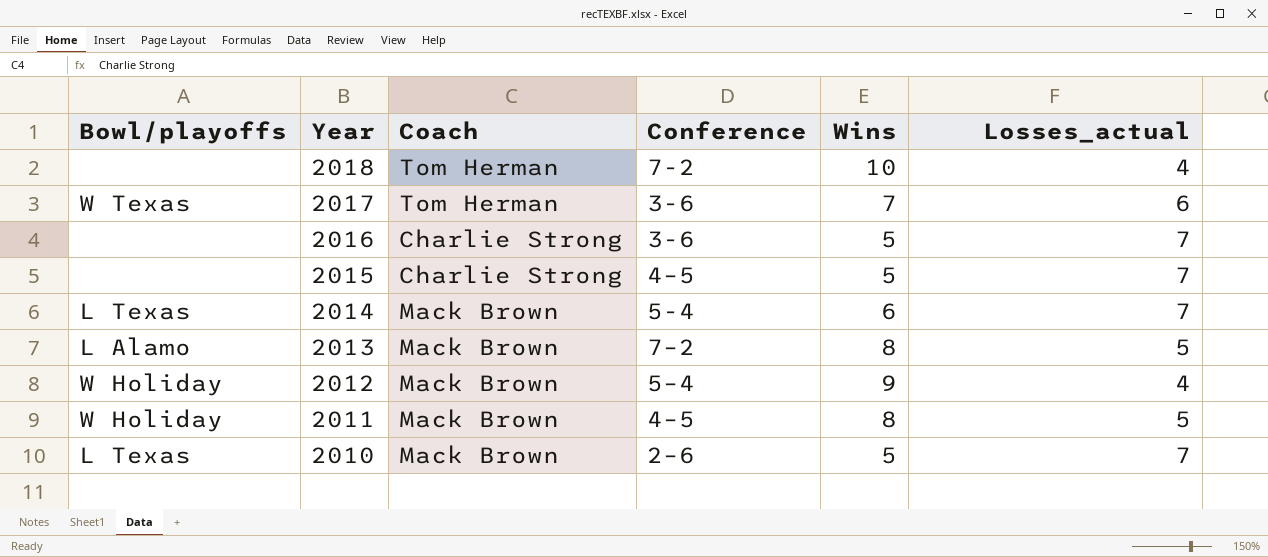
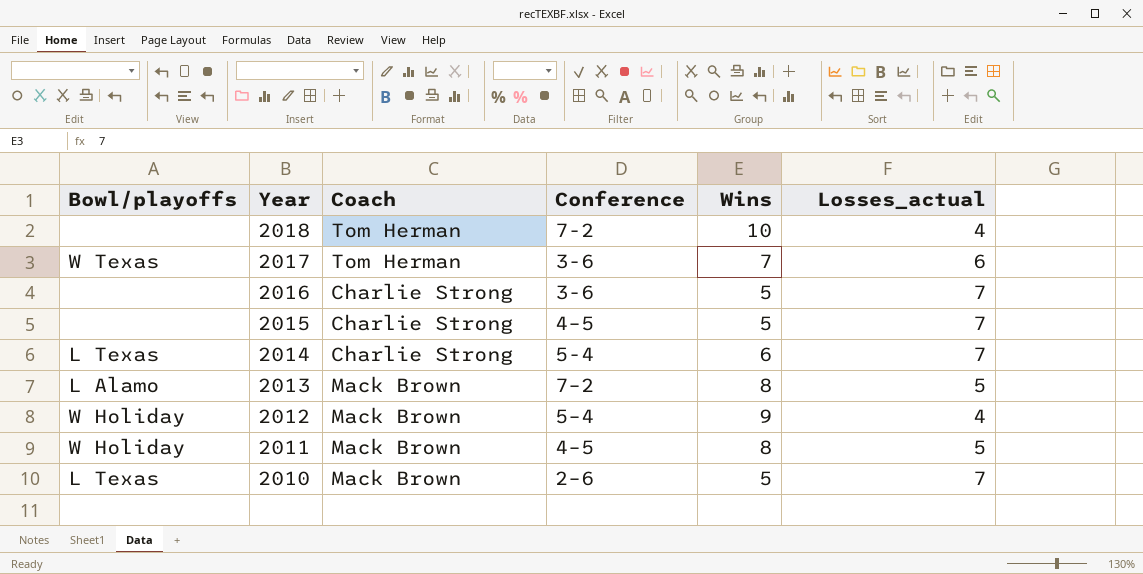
2014 | Coach: Mack Brown -> Charlie Strong

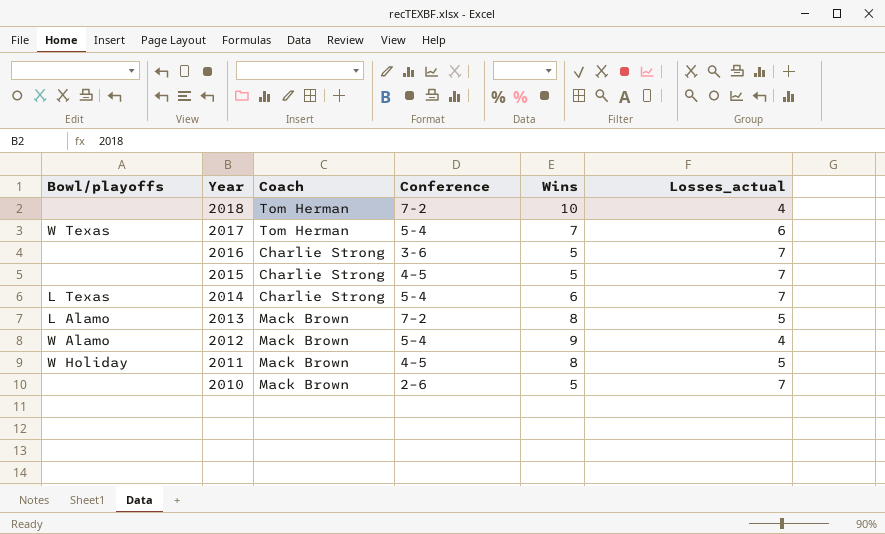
2017 | Conference: 3-6 -> 5-4
2012 | Bowl/playoffs: W Holiday -> W Alamo
2010 | Bowl/playoffs: L Texas -> none

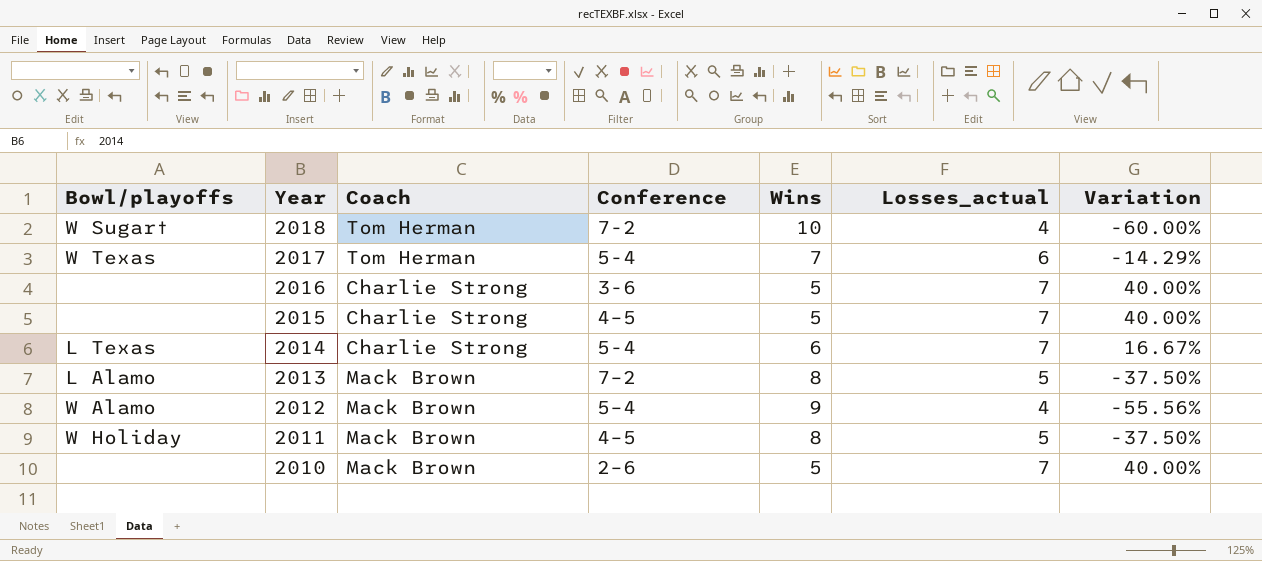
column Variation | formula: none -> ([Losses_actual] - [Wins]) / [Wins]
2018 | Bowl/playoffs: none -> W Sugar†

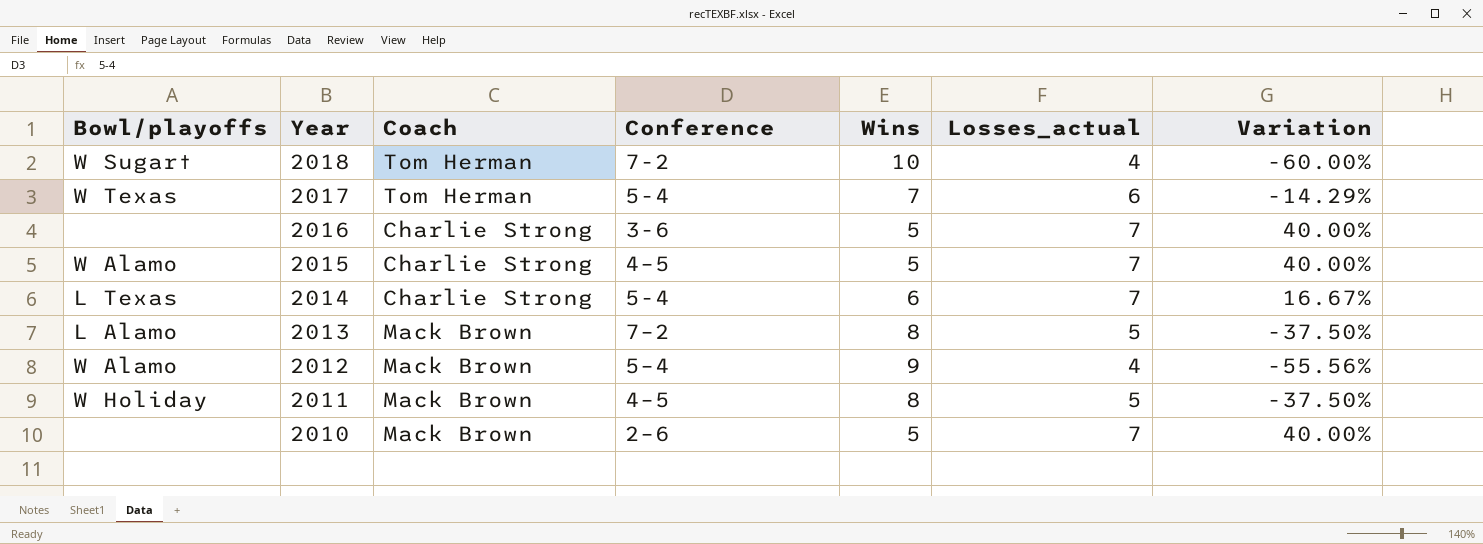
2015 | Bowl/playoffs: none -> W Alamo

